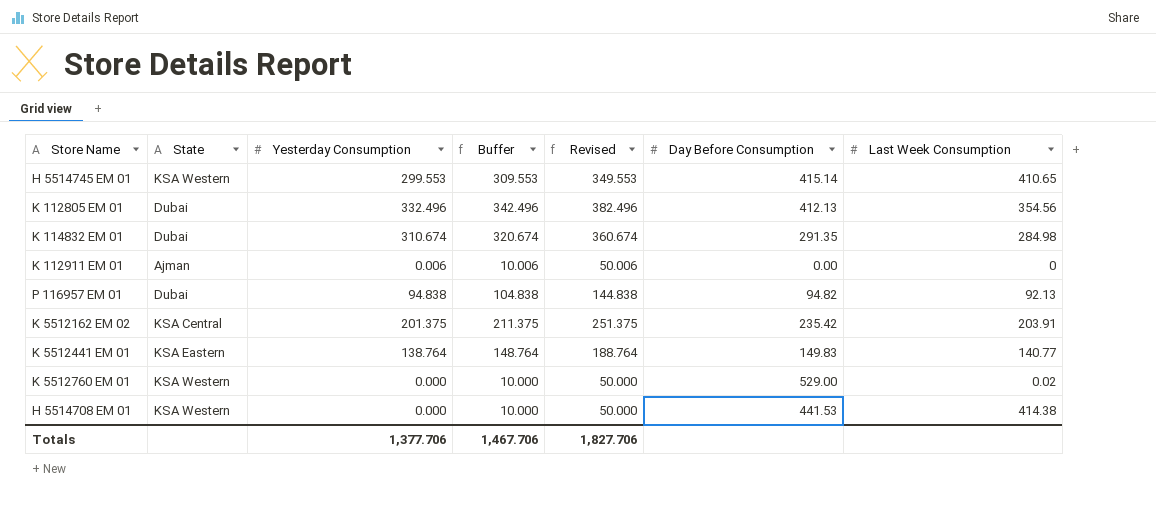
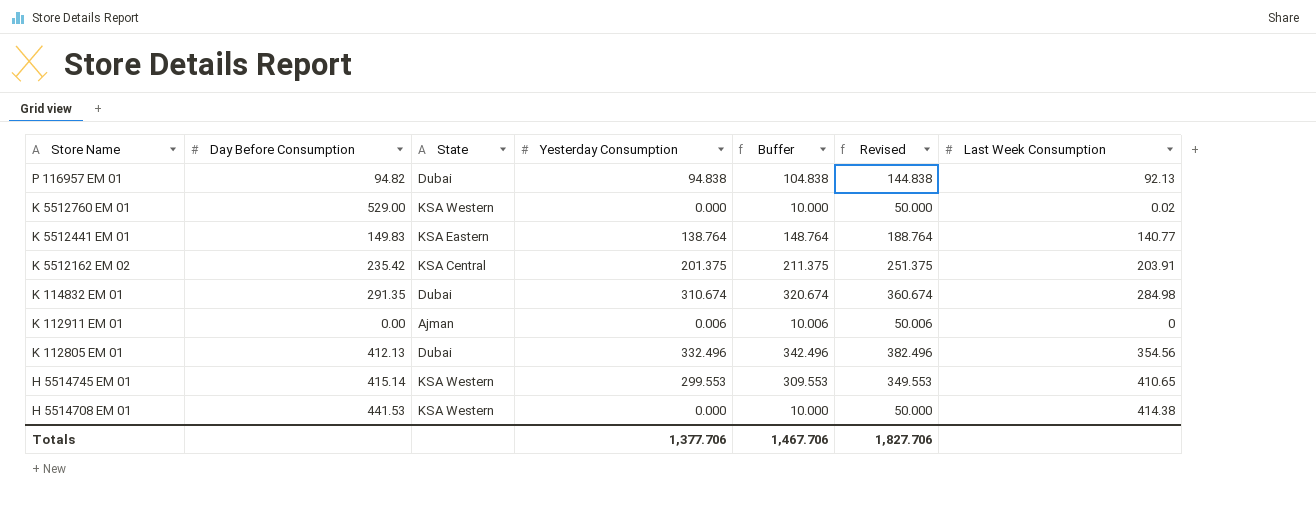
row order: none -> Store Name descending
column Day Before Consumption | position: 6 -> 2

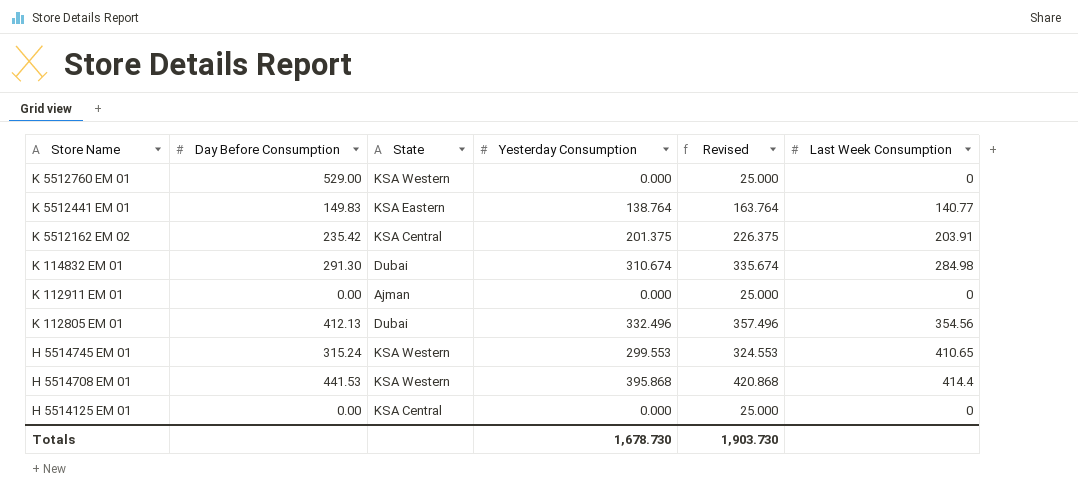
column Buffer | formula: [Yesterday Consumption] + 10 -> none
column Revised | formula: [Yesterday Consumption] + 50 -> [Yesterday Consumption] + 25
row P 116957 EM 01: 94.82 | Dubai | 94.838 | 104.838 | 144.838 | 92.13 -> none
K 5512760 EM 01 | Last Week Consumption: 0.02 -> 0
K 114832 EM 01 | Day Before Consumption: 291.35 -> 291.30
K 112911 EM 01 | Yesterday Consumption: 0.006 -> 0.000
H 5514745 EM 01 | Day Before Consumption: 415.14 -> 315.24
H 5514708 EM 01 | Yesterday Consumption: 0.000 -> 395.868
H 5514708 EM 01 | Last Week Consumption: 414.38 -> 414.4
row H 5514125 EM 01: none -> 0.00 | KSA Central | 0.000 | 25.000 | 0
Totals | Yesterday Consumption: 1,377.706 -> 1,678.730
Totals | Revised: 1,827.706 -> 1,903.730

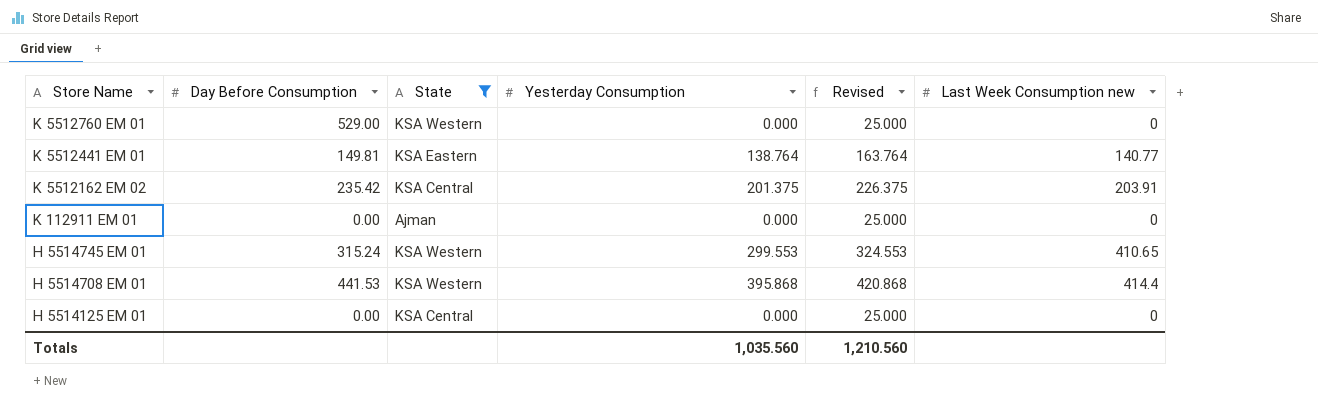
filter: none -> State != Dubai
column name: Last Week Consumption -> Last Week Consumption new
K 5512441 EM 01 | Day Before Consumption: 149.83 -> 149.81
Totals | Yesterday Consumption: 1,678.730 -> 1,035.560
Totals | Revised: 1,903.730 -> 1,210.560

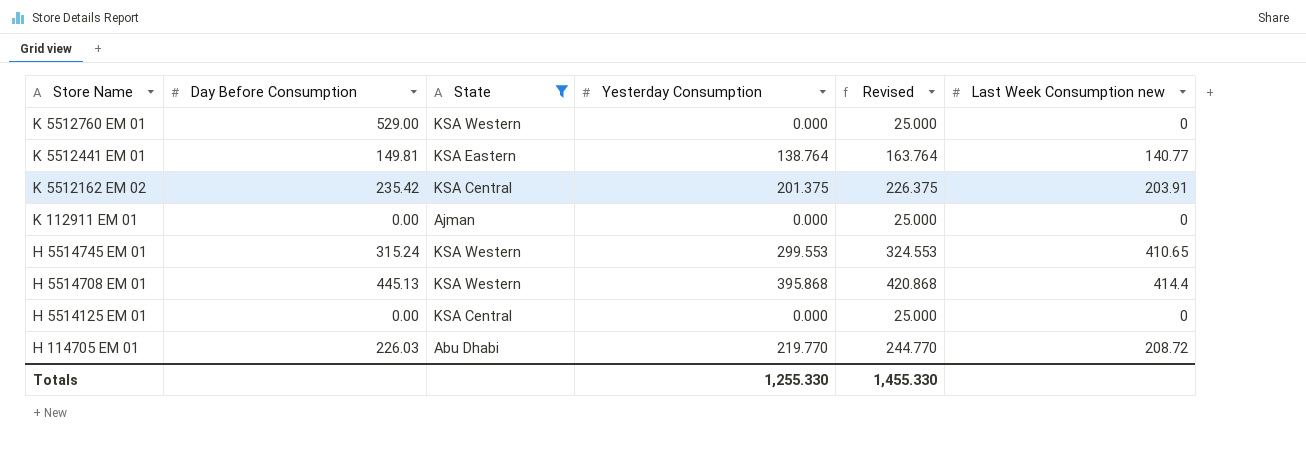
H 5514708 EM 01 | Day Before Consumption: 441.53 -> 445.13
row H 114705 EM 01: none -> 226.03 | Abu Dhabi | 219.770 | 244.770 | 208.72
Totals | Yesterday Consumption: 1,035.560 -> 1,255.330
Totals | Revised: 1,210.560 -> 1,455.330

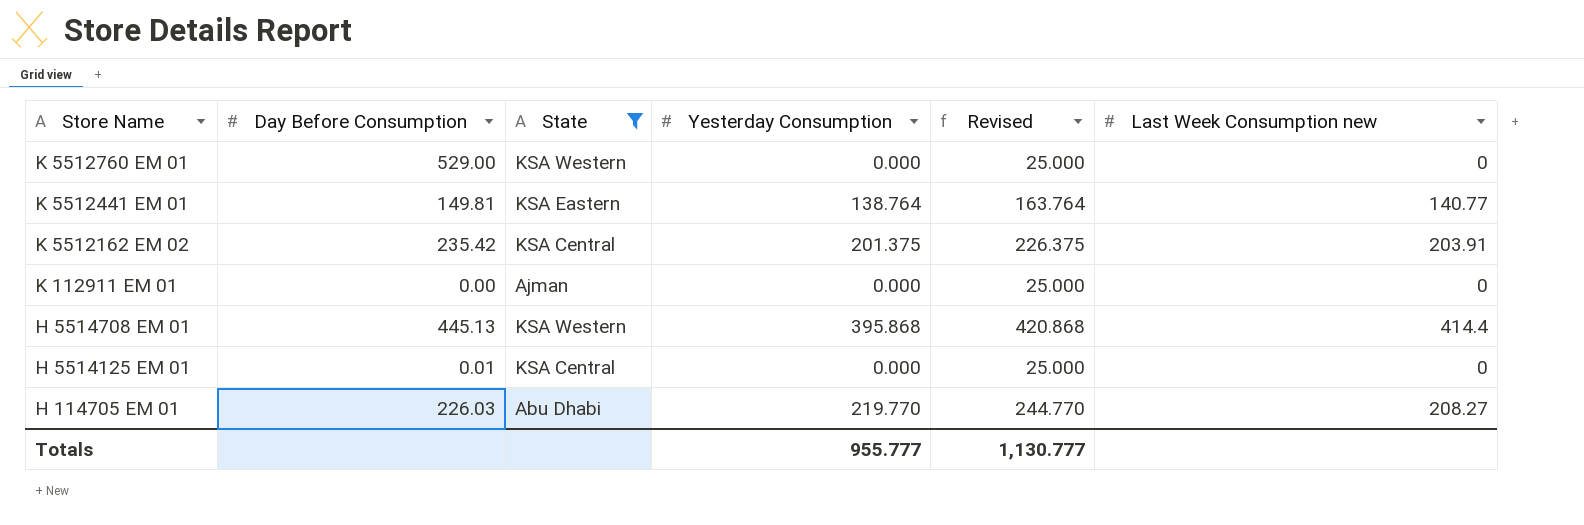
row H 5514745 EM 01: 315.24 | KSA Western | 299.553 | 324.553 | 410.65 -> none
H 5514125 EM 01 | Day Before Consumption: 0.00 -> 0.01
H 114705 EM 01 | Last Week Consumption new: 208.72 -> 208.27
Totals | Yesterday Consumption: 1,255.330 -> 955.777
Totals | Revised: 1,455.330 -> 1,130.777

